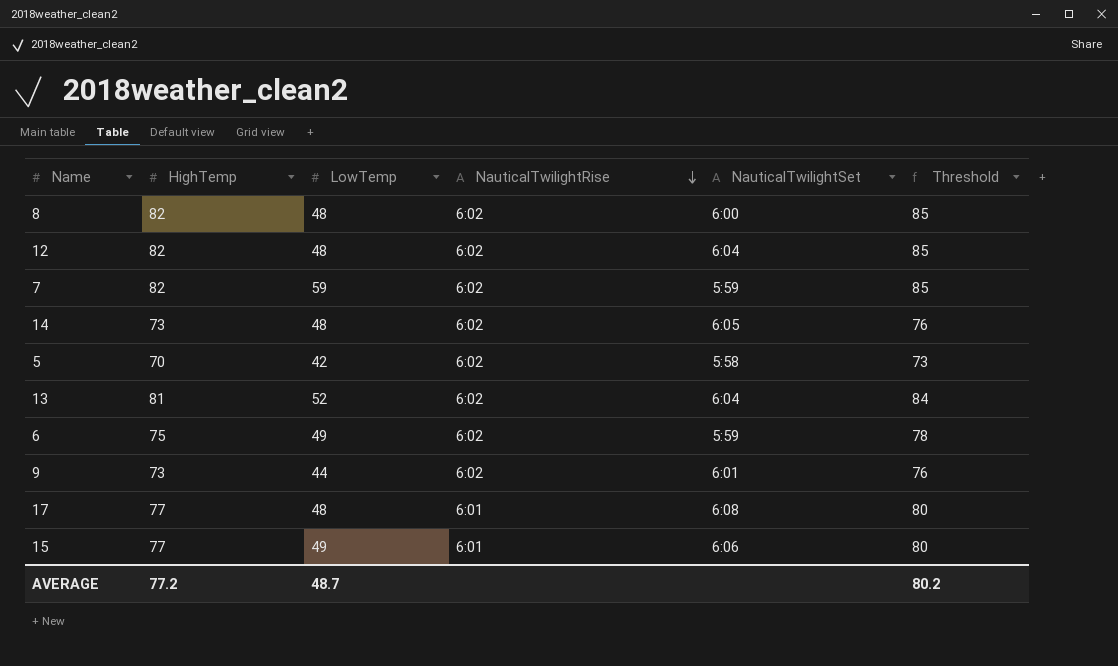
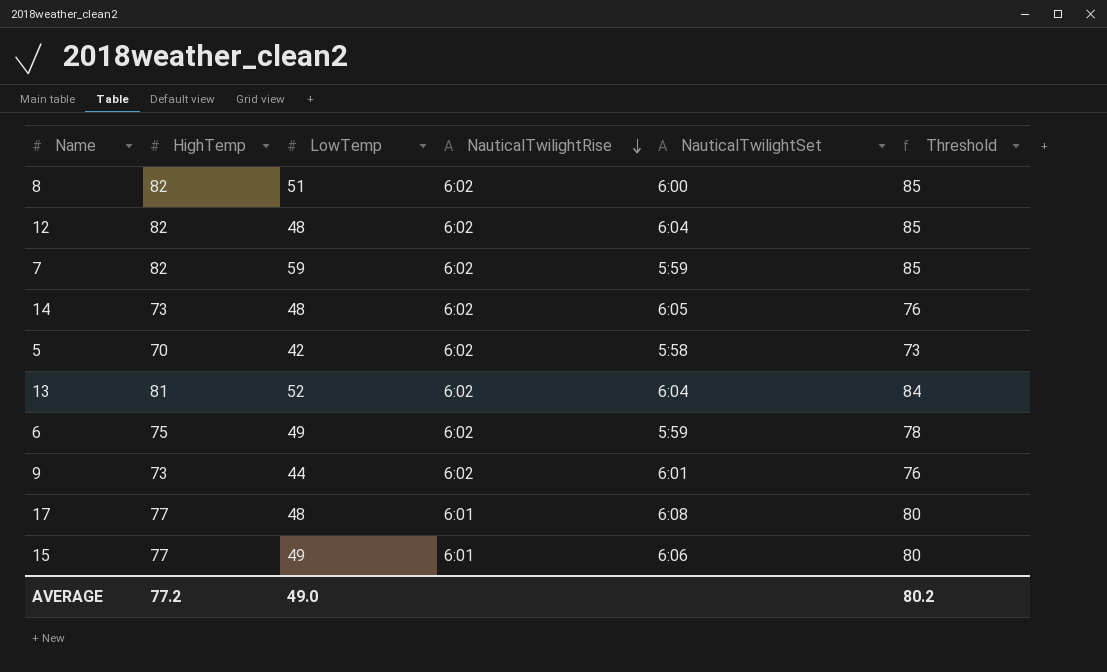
8 | LowTemp: 48 -> 51
AVERAGE | LowTemp: 48.7 -> 49.0

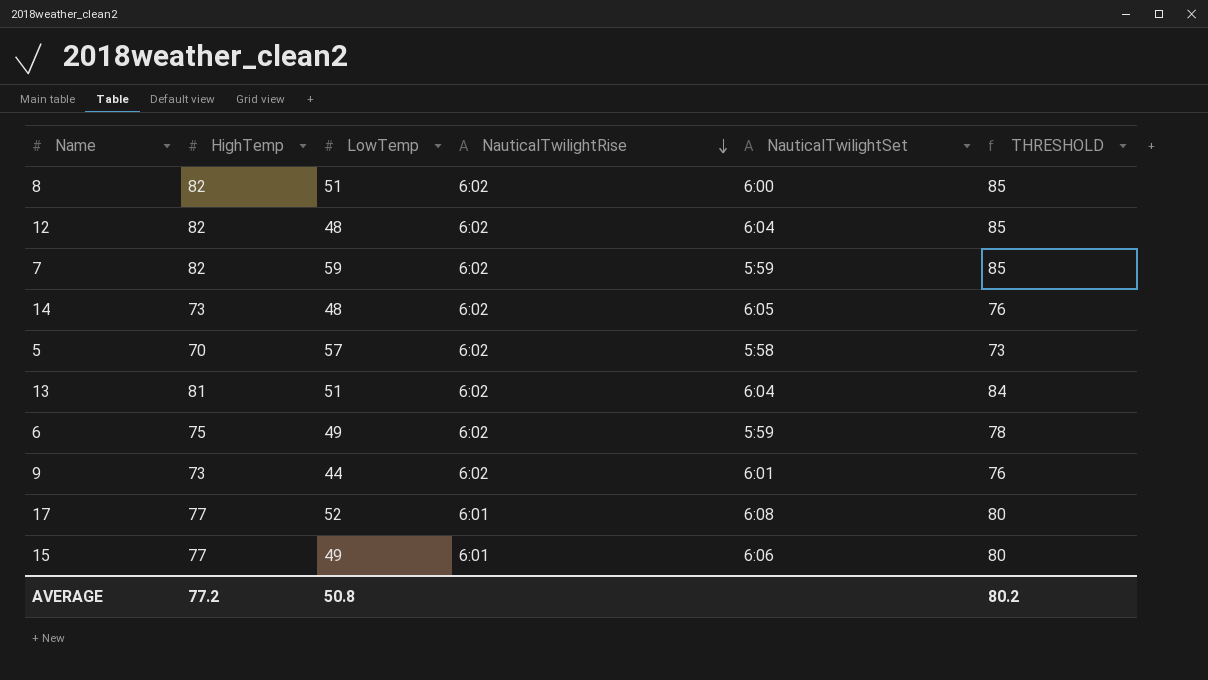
column name: Threshold -> THRESHOLD
5 | LowTemp: 42 -> 57
13 | LowTemp: 52 -> 51
17 | LowTemp: 48 -> 52
AVERAGE | LowTemp: 49.0 -> 50.8

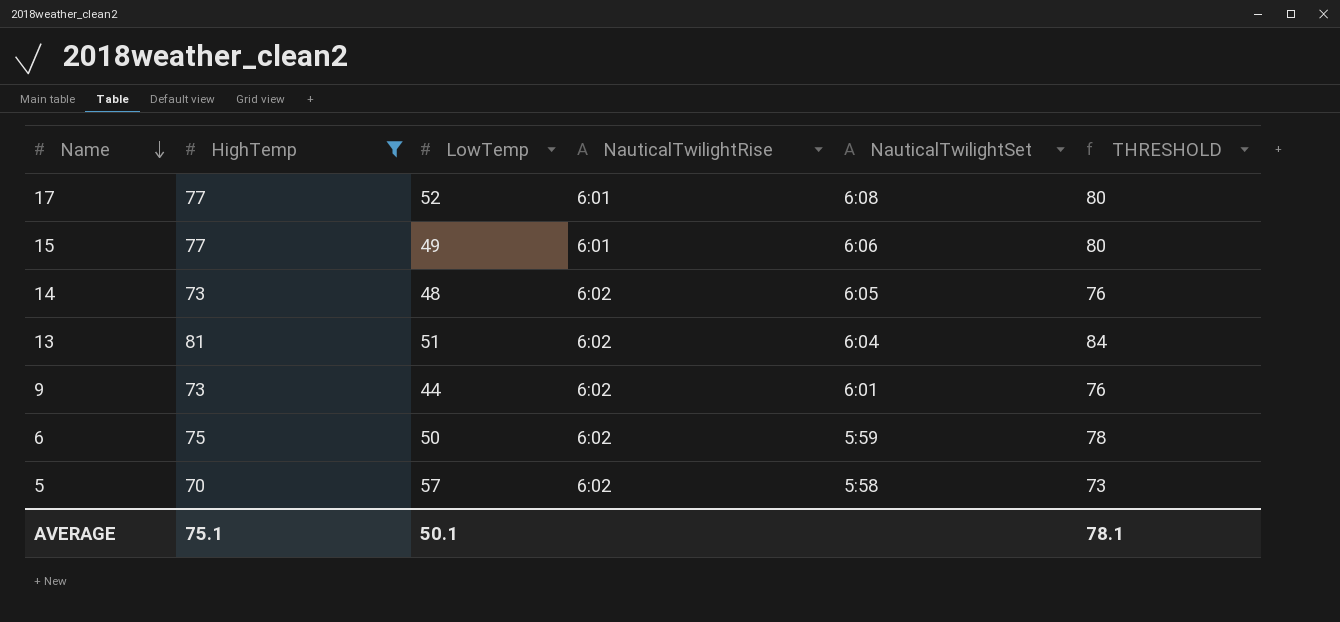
filter: none -> HighTemp != 82
row order: NauticalTwilightRise descending -> Name descending
6 | LowTemp: 49 -> 50
AVERAGE | HighTemp: 77.2 -> 75.1
AVERAGE | LowTemp: 50.8 -> 50.1
AVERAGE | THRESHOLD: 80.2 -> 78.1

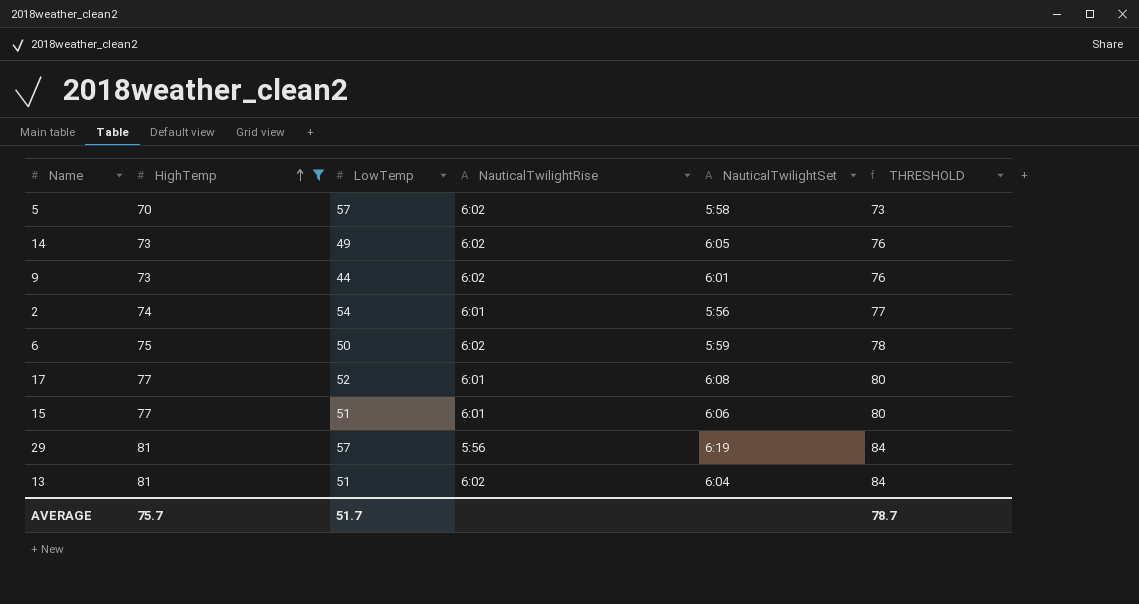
row order: Name descending -> HighTemp ascending
14 | LowTemp: 48 -> 49
row 2: none -> 74 | 54 | 6:01 | 5:56 | 77
15 | LowTemp: 49 -> 51
row 29: none -> 81 | 57 | 5:56 | 6:19 | 84
AVERAGE | HighTemp: 75.1 -> 75.7
AVERAGE | LowTemp: 50.1 -> 51.7
AVERAGE | THRESHOLD: 78.1 -> 78.7

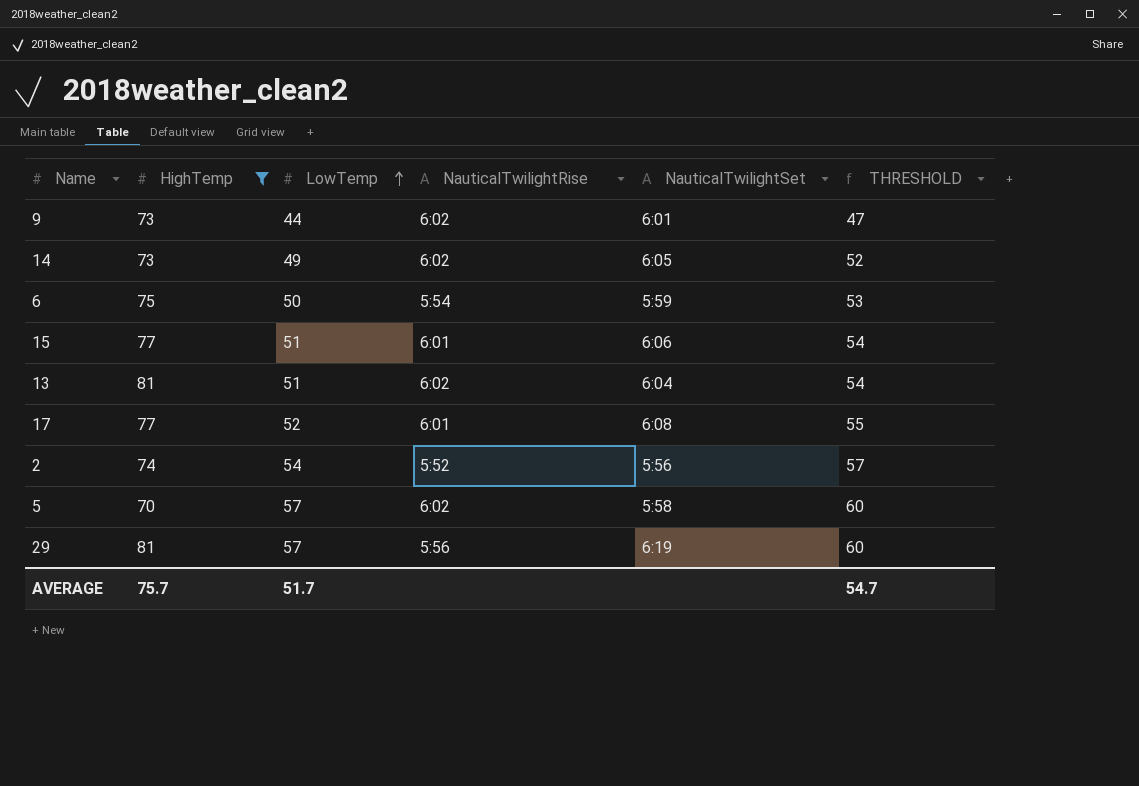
row order: HighTemp ascending -> LowTemp ascending
column THRESHOLD | formula: [HighTemp] + 3 -> [LowTemp] + 3
6 | NauticalTwilightRise: 6:02 -> 5:54
2 | NauticalTwilightRise: 6:01 -> 5:52
AVERAGE | THRESHOLD: 78.7 -> 54.7

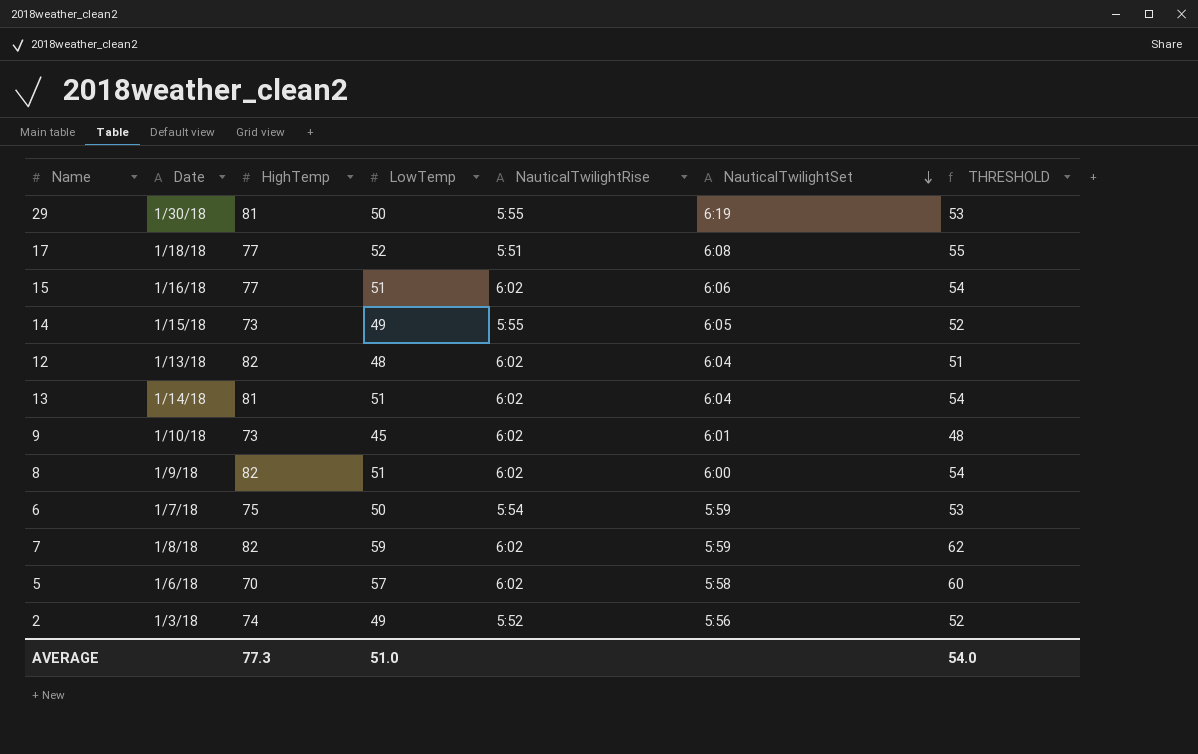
filter: HighTemp != 82 -> none
row order: LowTemp ascending -> NauticalTwilightSet descending
column Date | position: none -> 2
29 | LowTemp: 57 -> 50
29 | NauticalTwilightRise: 5:56 -> 5:55
29 | THRESHOLD: 60 -> 53
17 | NauticalTwilightRise: 6:01 -> 5:51
15 | NauticalTwilightRise: 6:01 -> 6:02
14 | NauticalTwilightRise: 6:02 -> 5:55
9 | LowTemp: 44 -> 45
9 | THRESHOLD: 47 -> 48
2 | LowTemp: 54 -> 49
2 | THRESHOLD: 57 -> 52
AVERAGE | HighTemp: 75.7 -> 77.3
AVERAGE | LowTemp: 51.7 -> 51.0
AVERAGE | THRESHOLD: 54.7 -> 54.0

